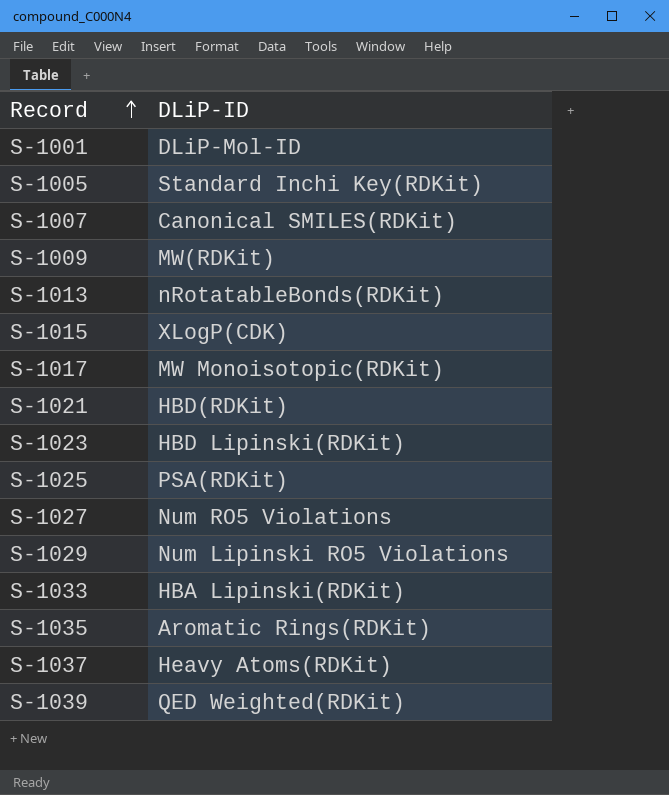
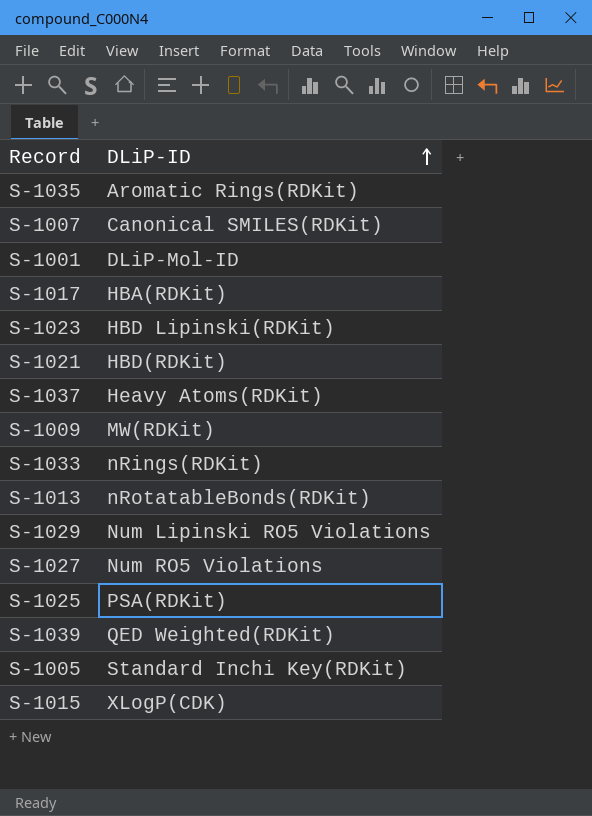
row order: Record ascending -> DLiP-ID ascending
S-1017 | DLiP-ID: MW Monoisotopic(RDKit) -> HBA(RDKit)
S-1033 | DLiP-ID: HBA Lipinski(RDKit) -> nRings(RDKit)

